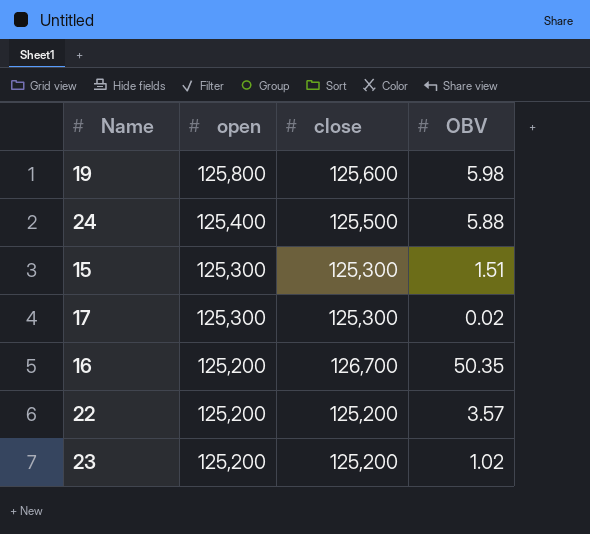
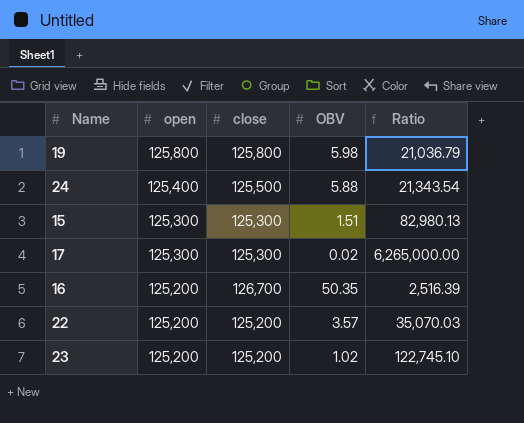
column Ratio | formula: none -> [close] / [OBV]
19 | close: 125,600 -> 125,800

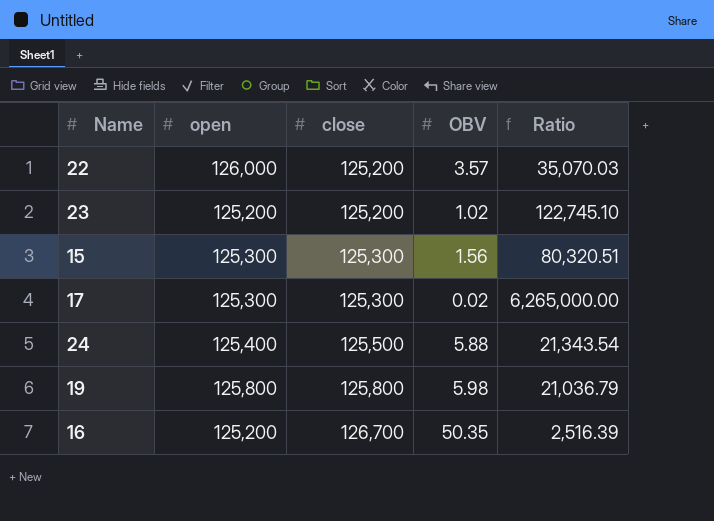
row order: open descending -> close ascending
22 | open: 125,200 -> 126,000
15 | OBV: 1.51 -> 1.56
15 | Ratio: 82,980.13 -> 80,320.51

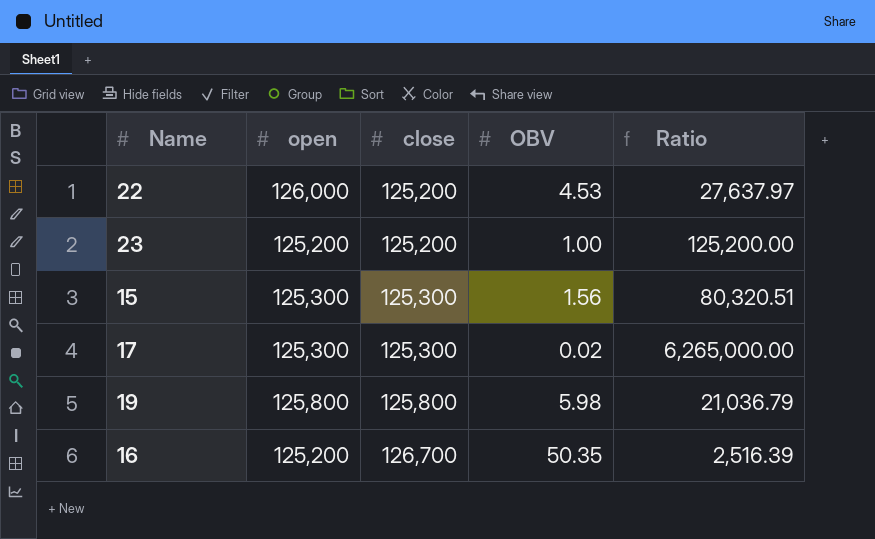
row 24: 125,400 | 125,500 | 5.88 | 21,343.54 -> none
22 | OBV: 3.57 -> 4.53
22 | Ratio: 35,070.03 -> 27,637.97
23 | OBV: 1.02 -> 1.00
23 | Ratio: 122,745.10 -> 125,200.00

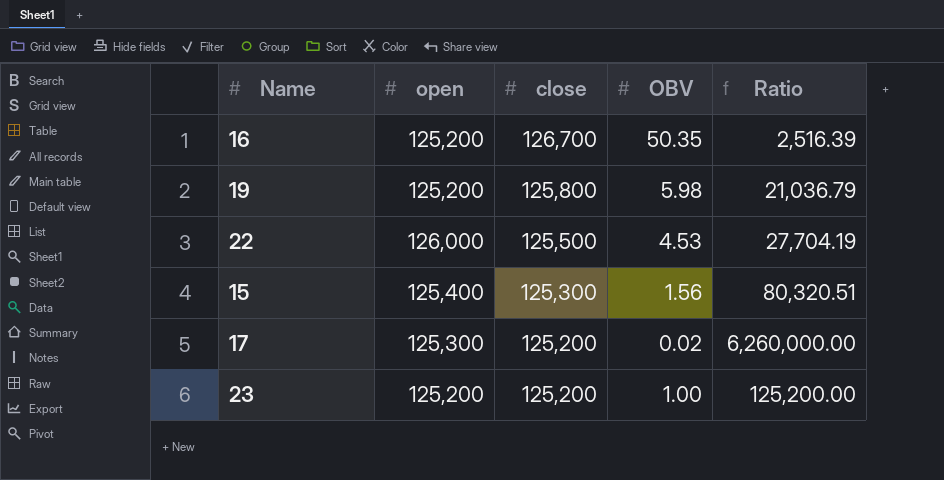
row order: close ascending -> close descending
19 | open: 125,800 -> 125,200
22 | close: 125,200 -> 125,500
22 | Ratio: 27,637.97 -> 27,704.19
15 | open: 125,300 -> 125,400
17 | close: 125,300 -> 125,200
17 | Ratio: 6,265,000.00 -> 6,260,000.00

